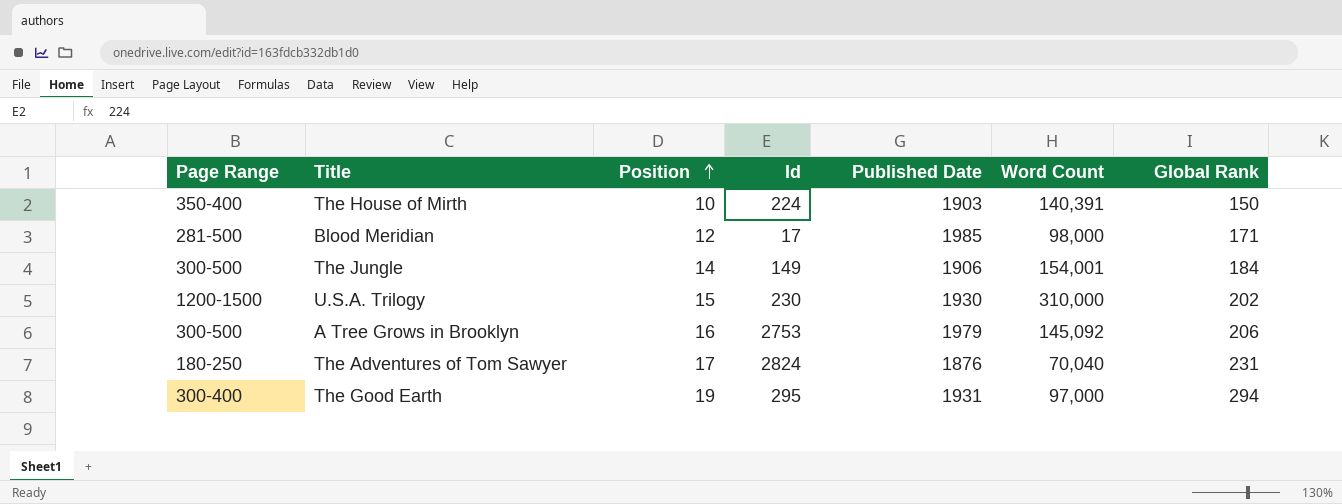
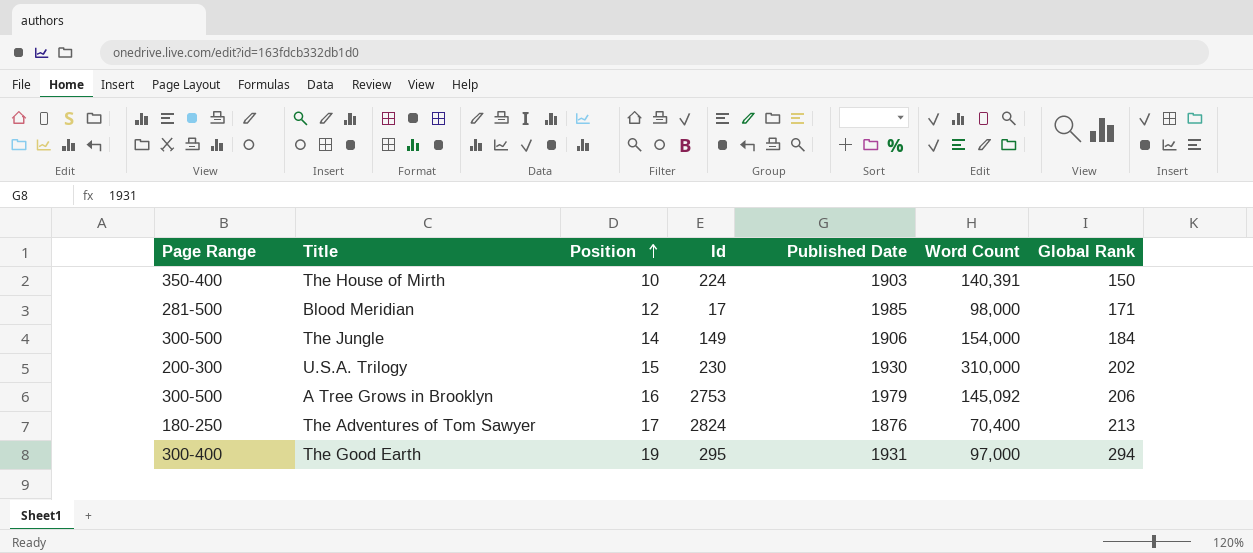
The Jungle | Word Count: 154,001 -> 154,000
U.S.A. Trilogy | Page Range: 1200-1500 -> 200-300
The Adventures of Tom Sawyer | Word Count: 70,040 -> 70,400
The Adventures of Tom Sawyer | Global Rank: 231 -> 213

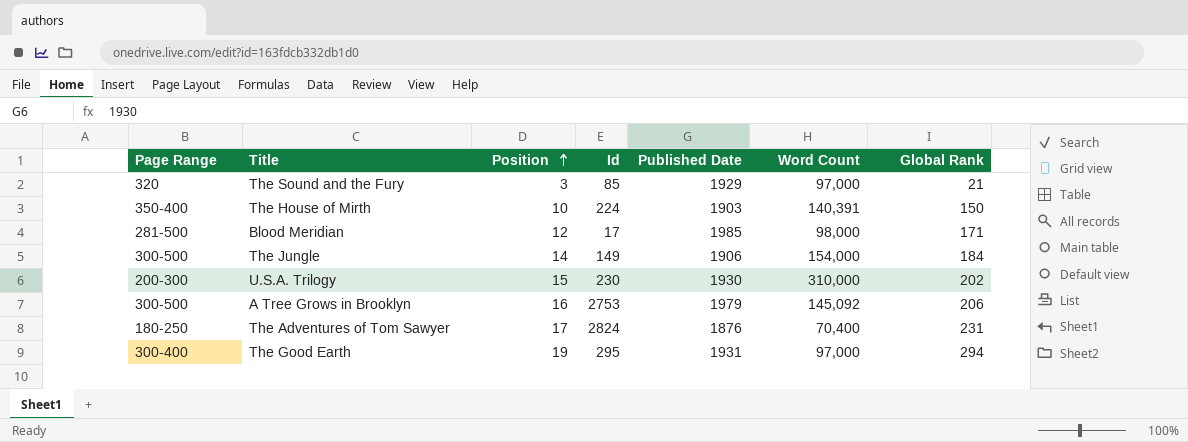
row The Sound and the Fury: none -> 320 | 3 | 85 | 1929 | 97,000 | 21
The Adventures of Tom Sawyer | Global Rank: 213 -> 231

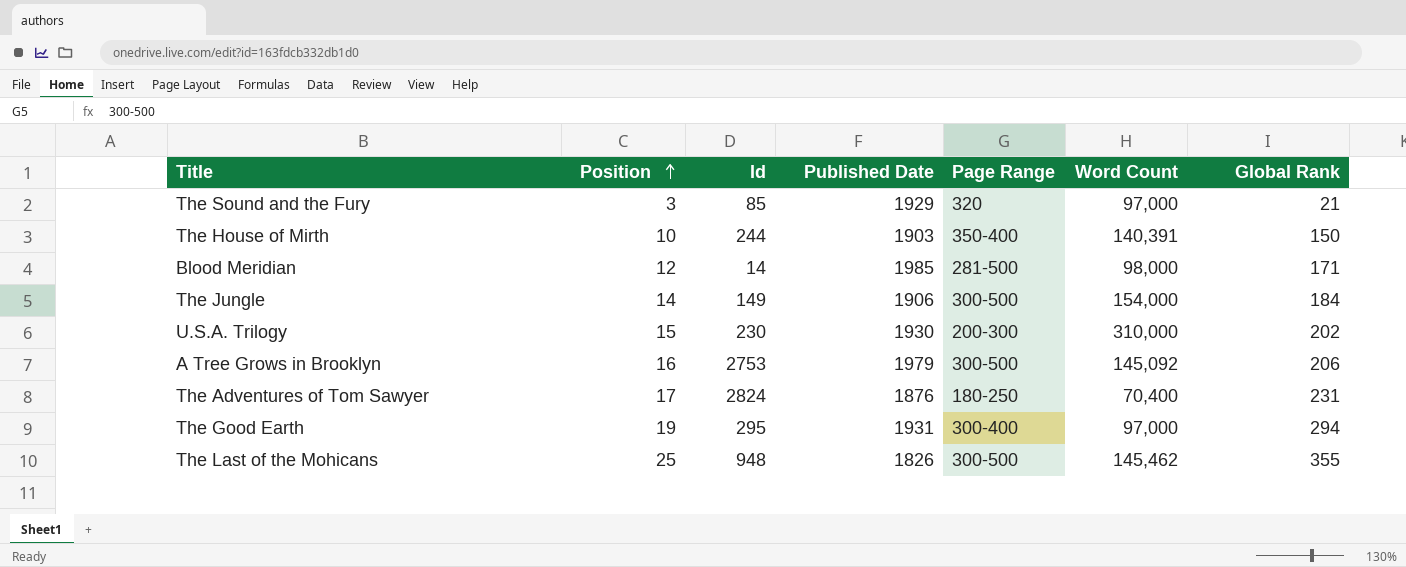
column Page Range | position: 1 -> 5
The House of Mirth | Id: 224 -> 244
Blood Meridian | Id: 17 -> 14
row The Last of the Mohicans: none -> 25 | 948 | 1826 | 300-500 | 145,462 | 355

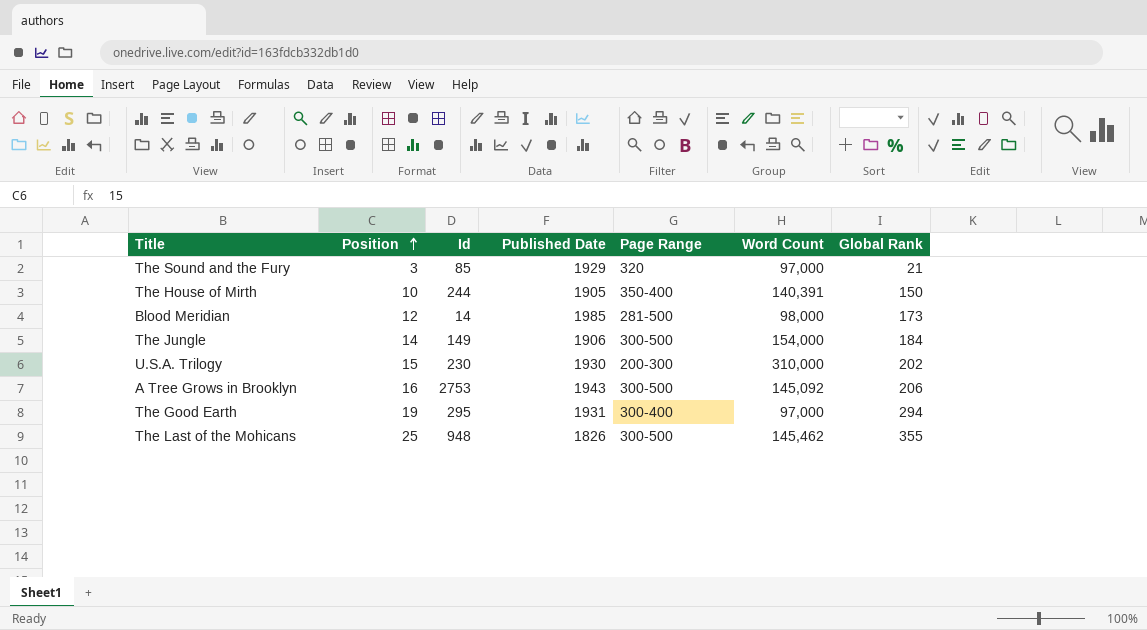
row The Adventures of Tom Sawyer: 17 | 2824 | 1876 | 180-250 | 70,400 | 231 -> none
The House of Mirth | Published Date: 1903 -> 1905
Blood Meridian | Global Rank: 171 -> 173
A Tree Grows in Brooklyn | Published Date: 1979 -> 1943

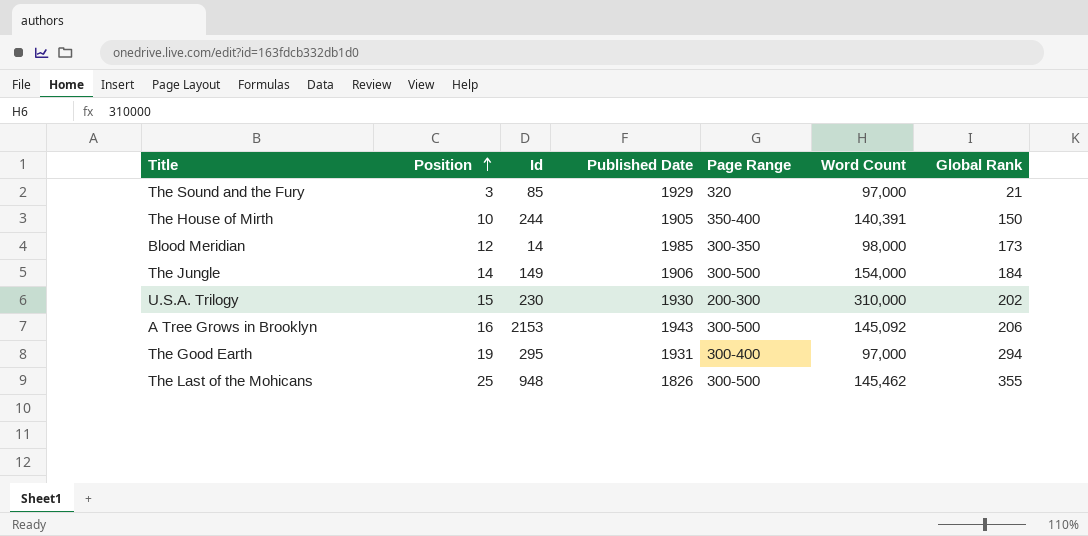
Blood Meridian | Page Range: 281-500 -> 300-350
A Tree Grows in Brooklyn | Id: 2753 -> 2153

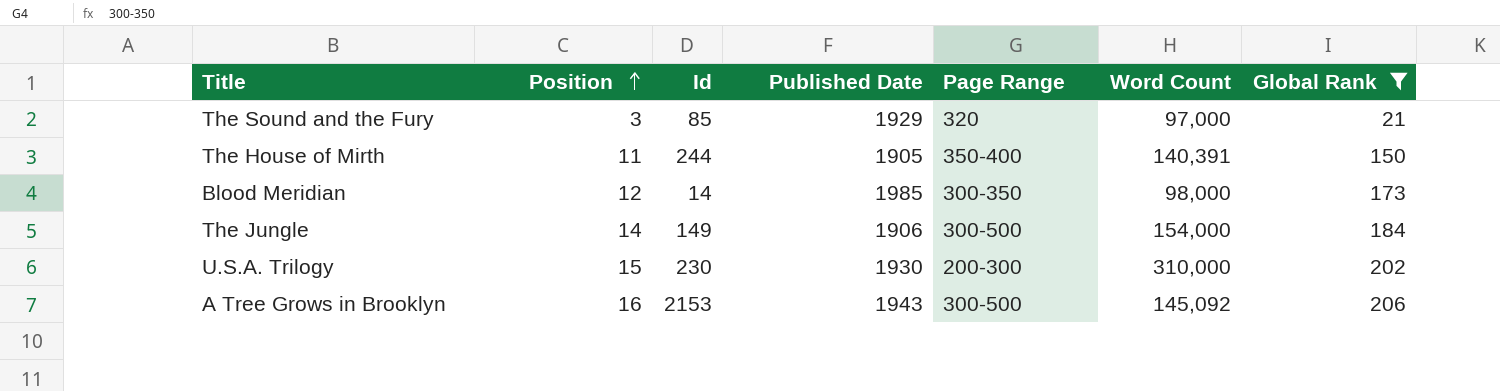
filter: none -> Global Rank <= 206
The House of Mirth | Position: 10 -> 11

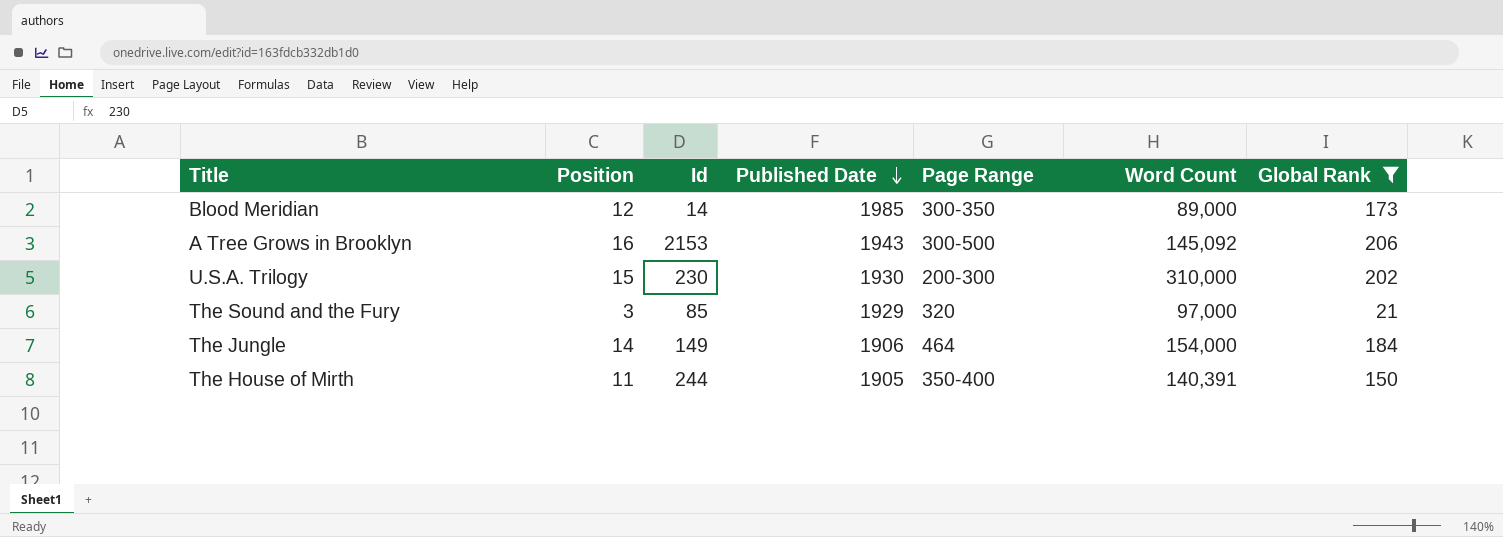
row order: Position ascending -> Published Date descending
Blood Meridian | Word Count: 98,000 -> 89,000
The Jungle | Page Range: 300-500 -> 464

